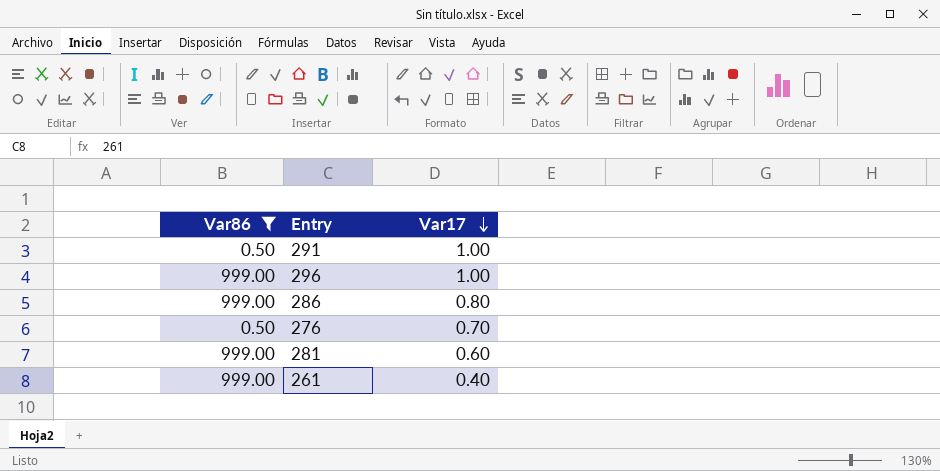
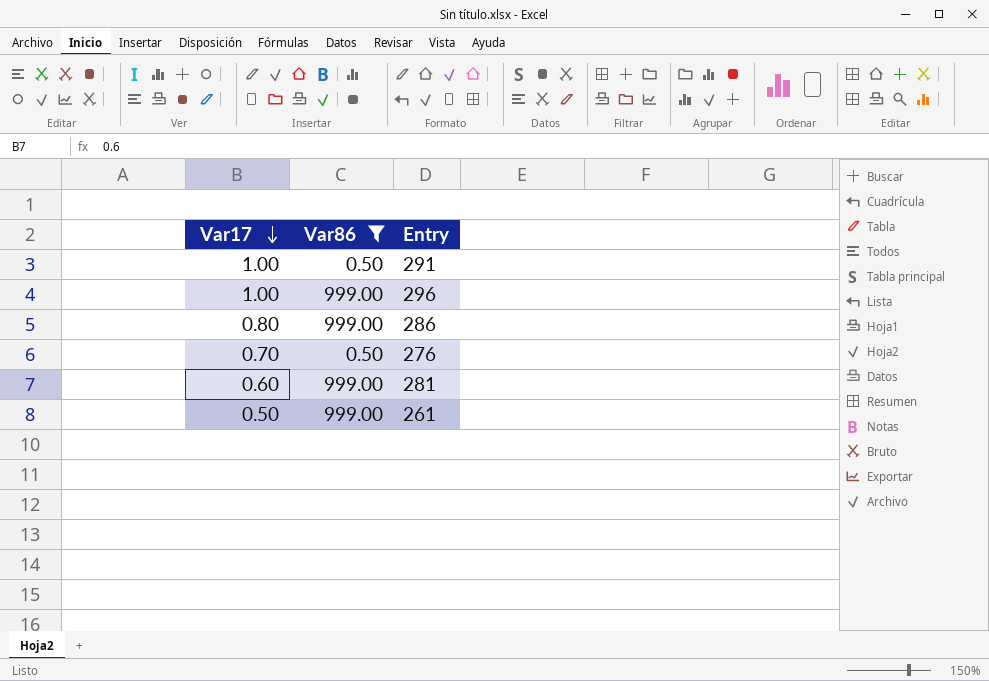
column Var17 | position: 3 -> 1
261 | Var17: 0.40 -> 0.50

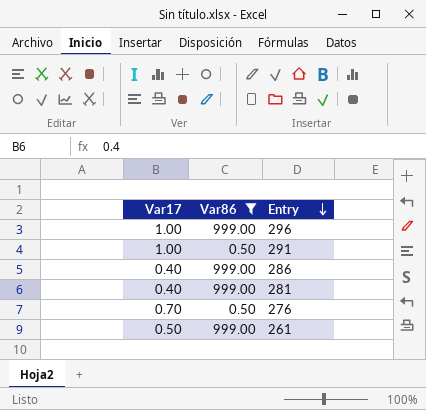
row order: Var17 descending -> Entry descending
286 | Var17: 0.80 -> 0.40
281 | Var17: 0.60 -> 0.40

